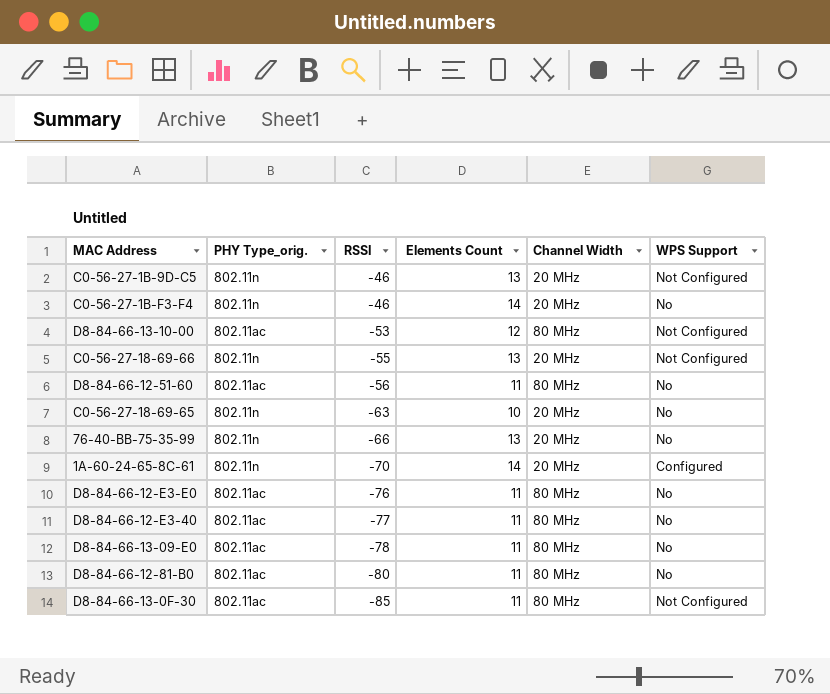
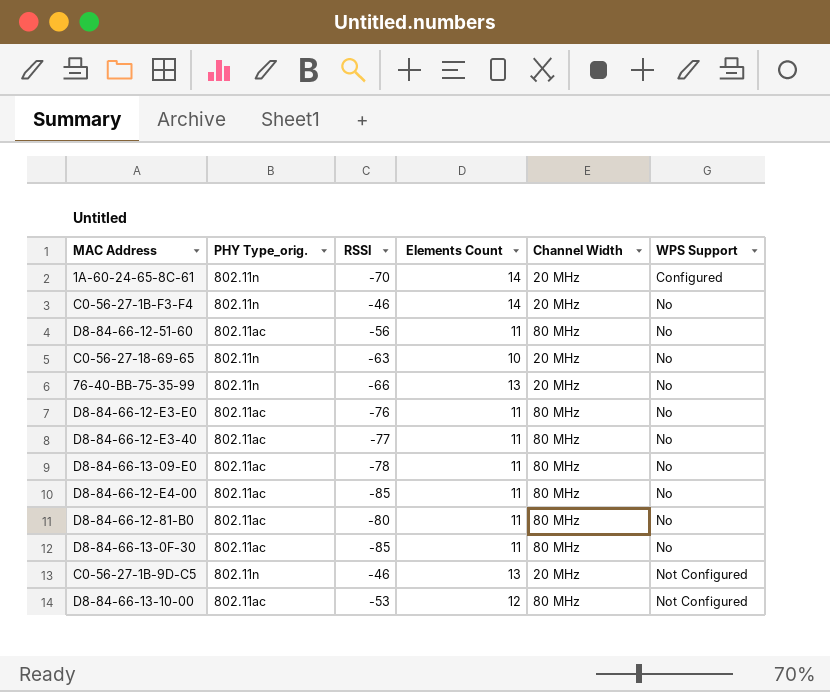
row order: RSSI descending -> WPS Support ascending
row C0-56-27-18-69-66: 802.11n | -55 | 13 | 20 MHz | Not Configured -> none
row D8-84-66-12-E4-00: none -> 802.11ac | -85 | 11 | 80 MHz | No
D8-84-66-13-0F-30 | WPS Support: Not Configured -> No

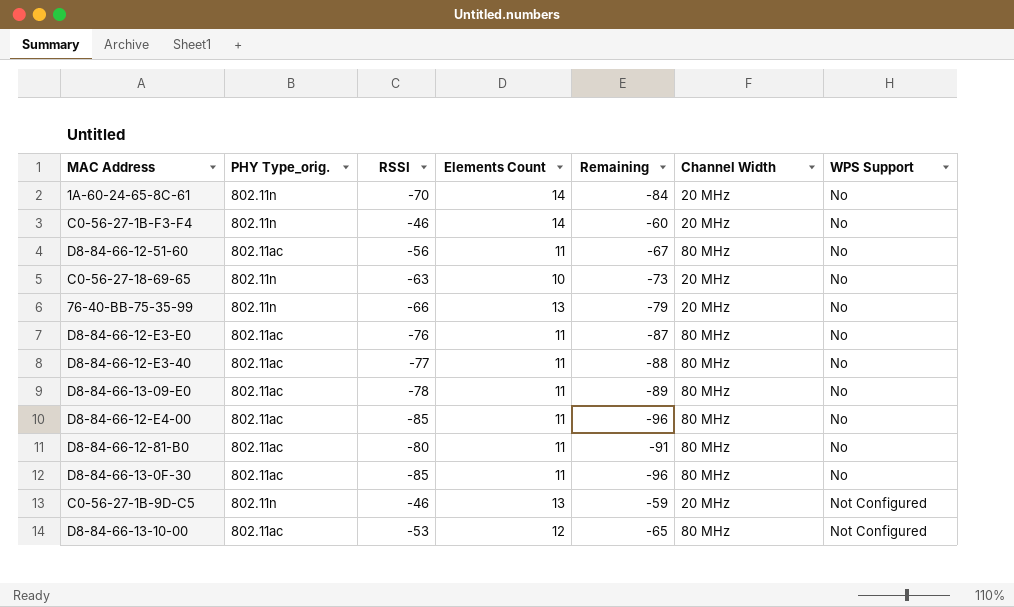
column Remaining | formula: none -> [RSSI] - [Elements Count]
1A-60-24-65-8C-61 | WPS Support: Configured -> No

